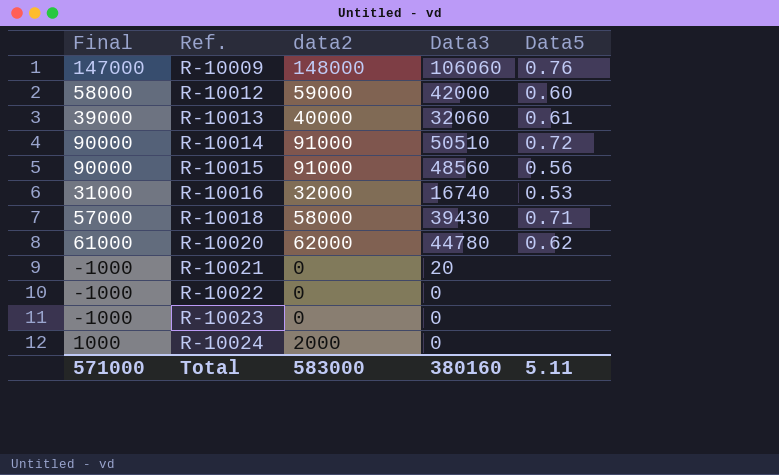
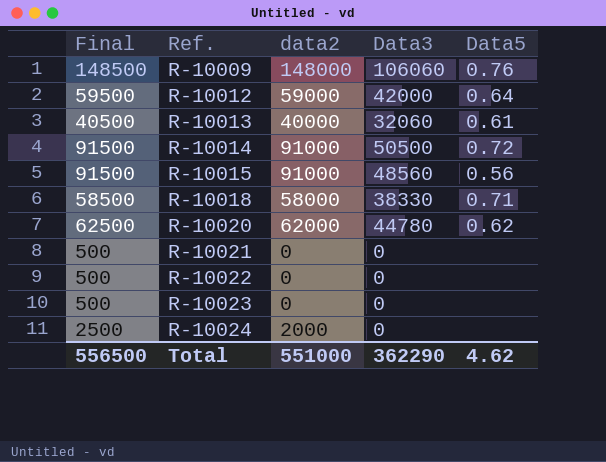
column Final | formula: [data2] - 1000 -> [data2] + 500
row R-10016: 31000 | 32000 | 16740 | 0.53 -> none
R-10012 | Data5: 0.60 -> 0.64
R-10014 | Data3: 50510 -> 50500
R-10018 | Data3: 39430 -> 38330
R-10021 | Data3: 20 -> 0
Total | Final: 571000 -> 556500
Total | data2: 583000 -> 551000
Total | Data3: 380160 -> 362290
Total | Data5: 5.11 -> 4.62

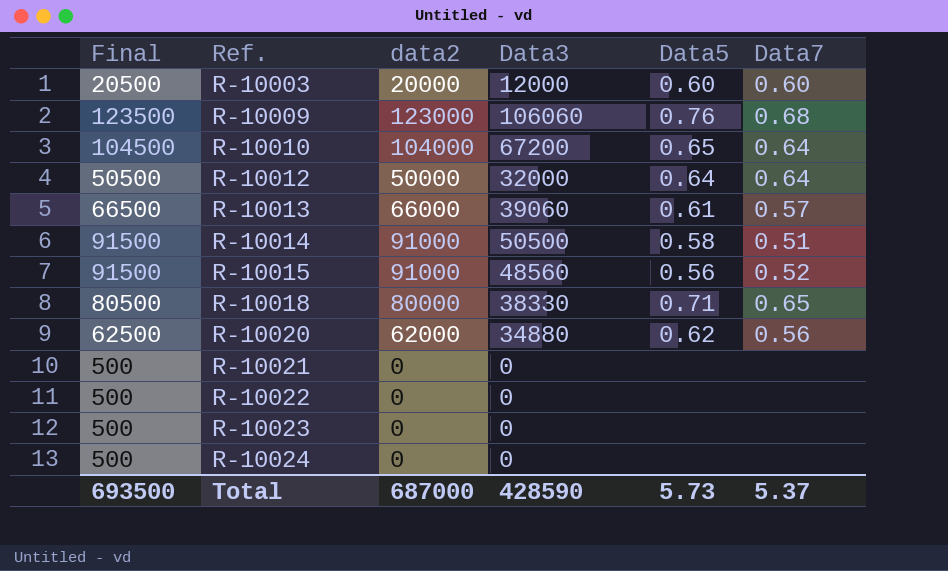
column Data7 | position: none -> 6
row R-10003: none -> 20500 | 20000 | 12000 | 0.60 | 0.60
R-10009 | Final: 148500 -> 123500
R-10009 | data2: 148000 -> 123000
row R-10010: none -> 104500 | 104000 | 67200 | 0.65 | 0.64
R-10012 | Final: 59500 -> 50500
R-10012 | data2: 59000 -> 50000
R-10012 | Data3: 42000 -> 32000
R-10013 | Final: 40500 -> 66500
R-10013 | data2: 40000 -> 66000
R-10013 | Data3: 32060 -> 39060
R-10014 | Data5: 0.72 -> 0.58
R-10018 | Final: 58500 -> 80500
R-10018 | data2: 58000 -> 80000
R-10020 | Data3: 44780 -> 34880
R-10024 | Final: 2500 -> 500
R-10024 | data2: 2000 -> 0
Total | Final: 556500 -> 693500
Total | data2: 551000 -> 687000
Total | Data3: 362290 -> 428590
Total | Data5: 4.62 -> 5.73

